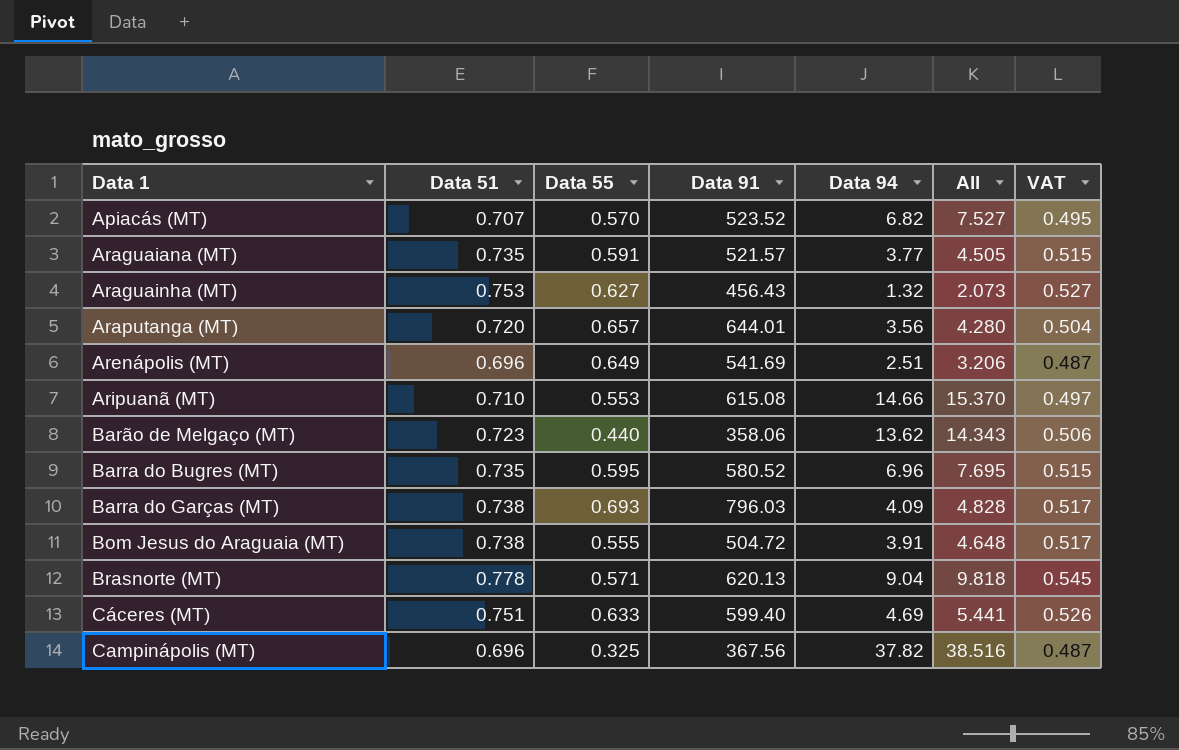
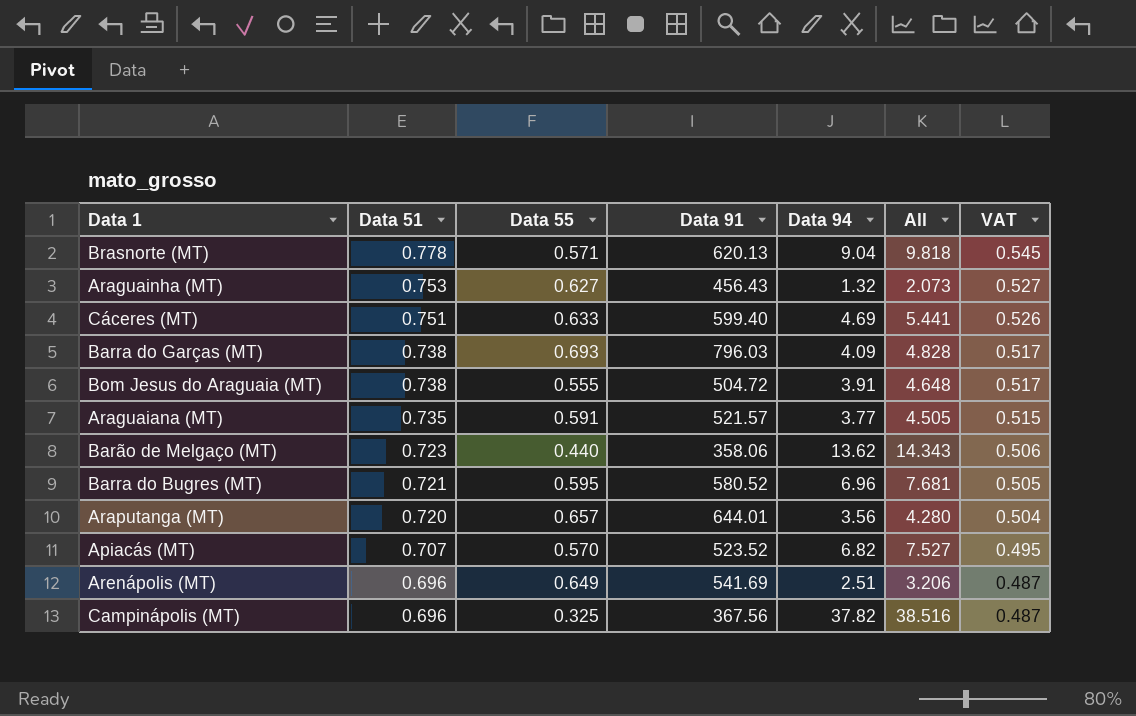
row order: Data 1 ascending -> Data 51 descending
row Aripuanã (MT): 0.710 | 0.553 | 615.08 | 14.66 | 15.370 | 0.497 -> none
Barra do Bugres (MT) | Data 51: 0.735 -> 0.721
Barra do Bugres (MT) | All: 7.695 -> 7.681
Barra do Bugres (MT) | VAT: 0.515 -> 0.505

